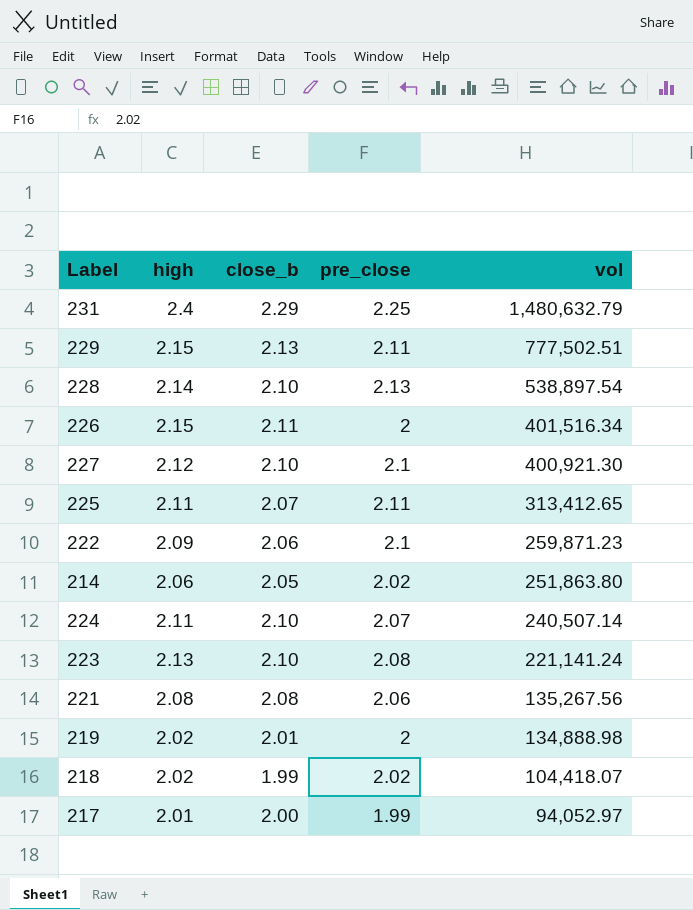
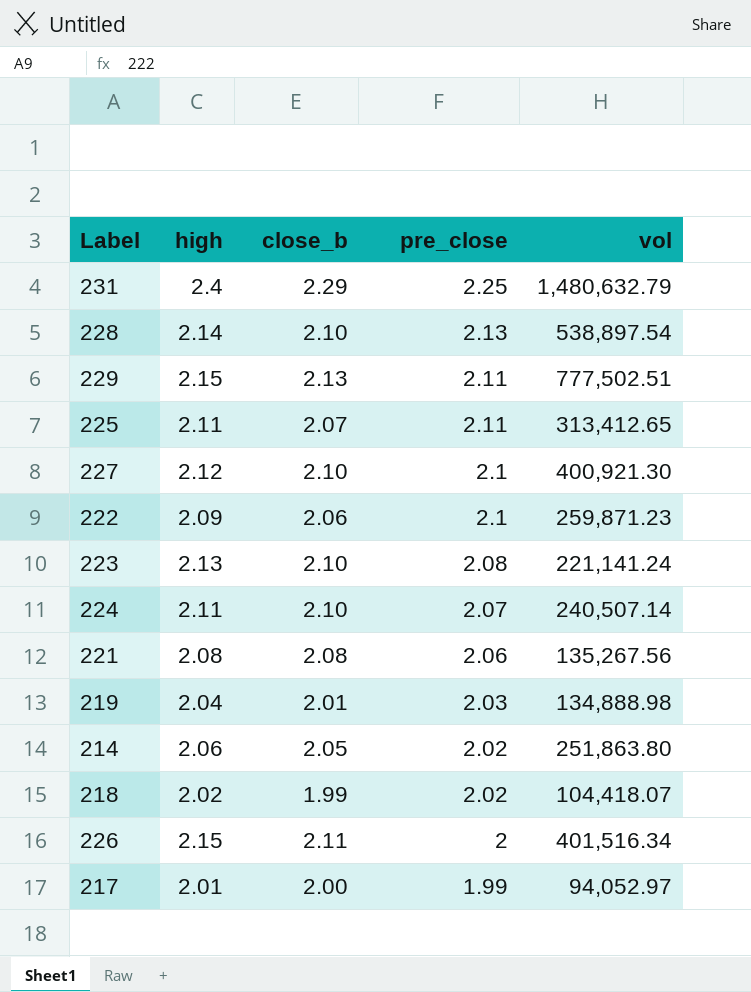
row order: vol descending -> pre_close descending
219 | high: 2.02 -> 2.04
219 | pre_close: 2 -> 2.03

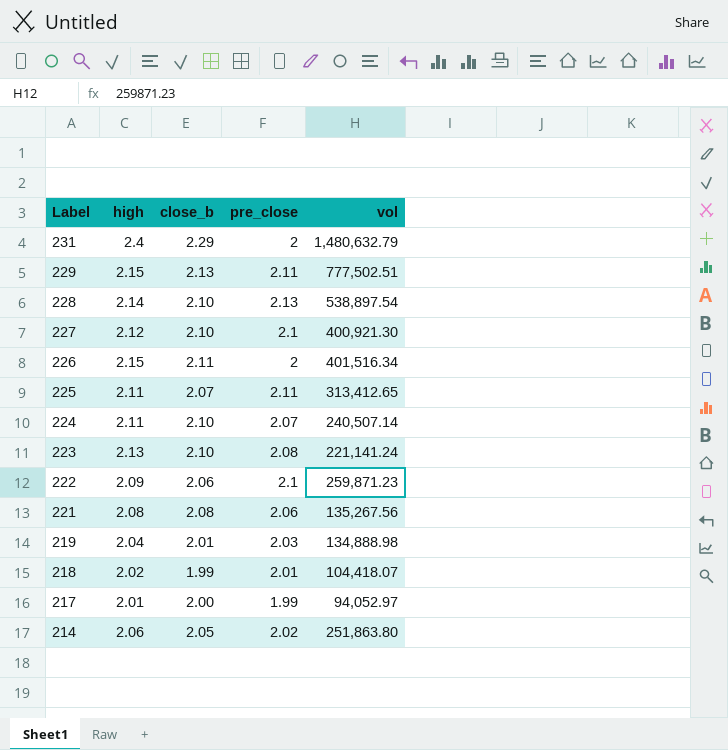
row order: pre_close descending -> Label descending
231 | pre_close: 2.25 -> 2
218 | pre_close: 2.02 -> 2.01

